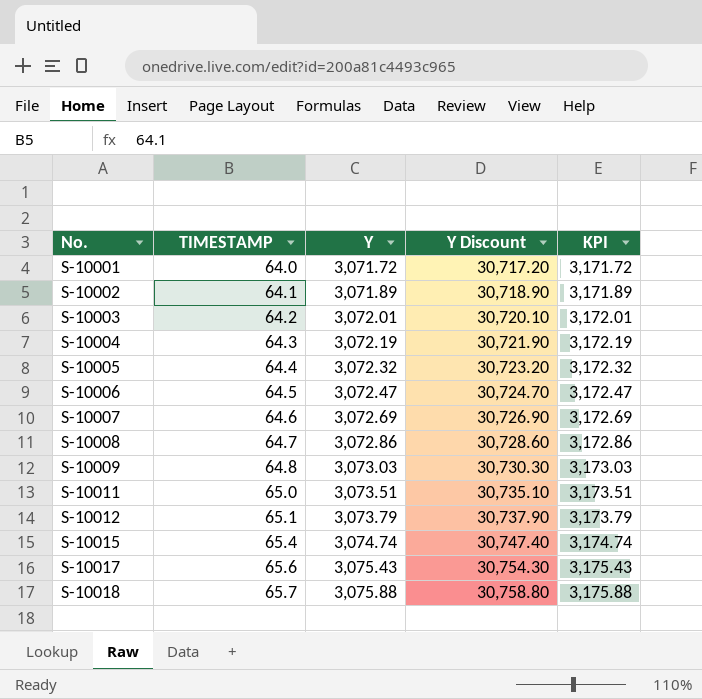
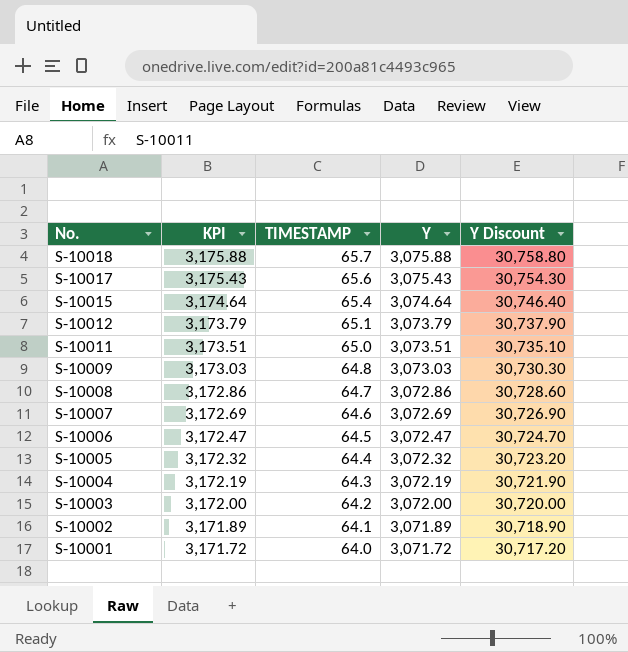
row order: No. ascending -> No. descending
column KPI | position: 5 -> 2
S-10015 | KPI: 3,174.74 -> 3,174.64
S-10015 | Y: 3,074.74 -> 3,074.64
S-10015 | Y Discount: 30,747.40 -> 30,746.40
S-10003 | KPI: 3,172.01 -> 3,172.00
S-10003 | Y: 3,072.01 -> 3,072.00
S-10003 | Y Discount: 30,720.10 -> 30,720.00

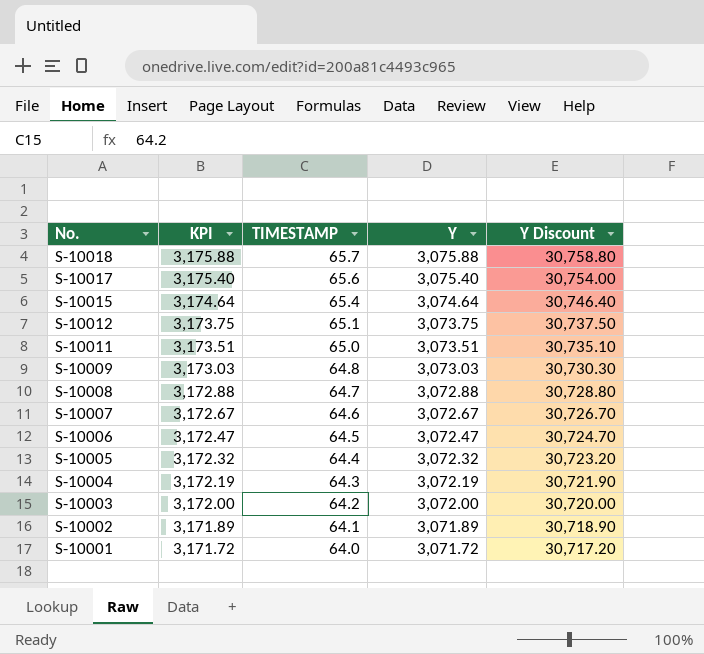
S-10017 | KPI: 3,175.43 -> 3,175.40
S-10017 | Y: 3,075.43 -> 3,075.40
S-10017 | Y Discount: 30,754.30 -> 30,754.00
S-10012 | KPI: 3,173.79 -> 3,173.75
S-10012 | Y: 3,073.79 -> 3,073.75
S-10012 | Y Discount: 30,737.90 -> 30,737.50
S-10008 | KPI: 3,172.86 -> 3,172.88
S-10008 | Y: 3,072.86 -> 3,072.88
S-10008 | Y Discount: 30,728.60 -> 30,728.80
S-10007 | KPI: 3,172.69 -> 3,172.67
S-10007 | Y: 3,072.69 -> 3,072.67
S-10007 | Y Discount: 30,726.90 -> 30,726.70

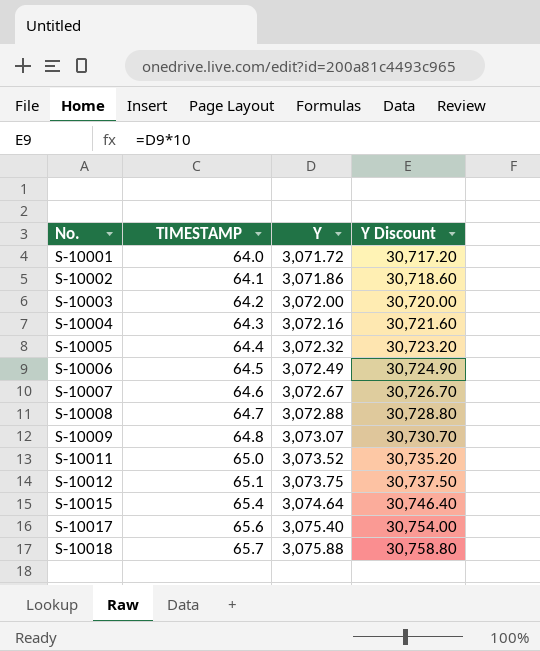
row order: No. descending -> No. ascending
column KPI | formula: [Y] + 100 -> none
S-10002 | Y: 3,071.89 -> 3,071.86
S-10002 | Y Discount: 30,718.90 -> 30,718.60
S-10004 | Y: 3,072.19 -> 3,072.16
S-10004 | Y Discount: 30,721.90 -> 30,721.60
S-10006 | Y: 3,072.47 -> 3,072.49
S-10006 | Y Discount: 30,724.70 -> 30,724.90
S-10009 | Y: 3,073.03 -> 3,073.07
S-10009 | Y Discount: 30,730.30 -> 30,730.70
S-10011 | Y: 3,073.51 -> 3,073.52
S-10011 | Y Discount: 30,735.10 -> 30,735.20

